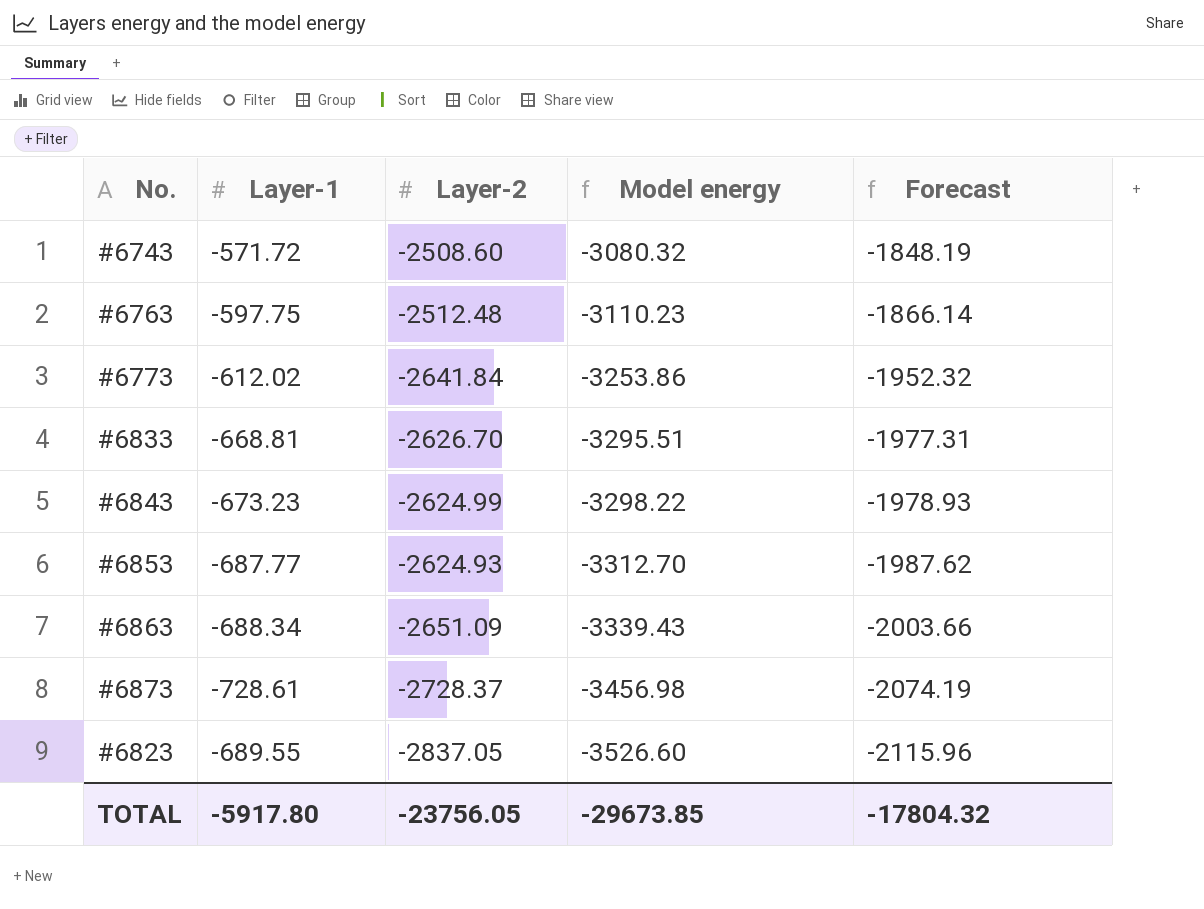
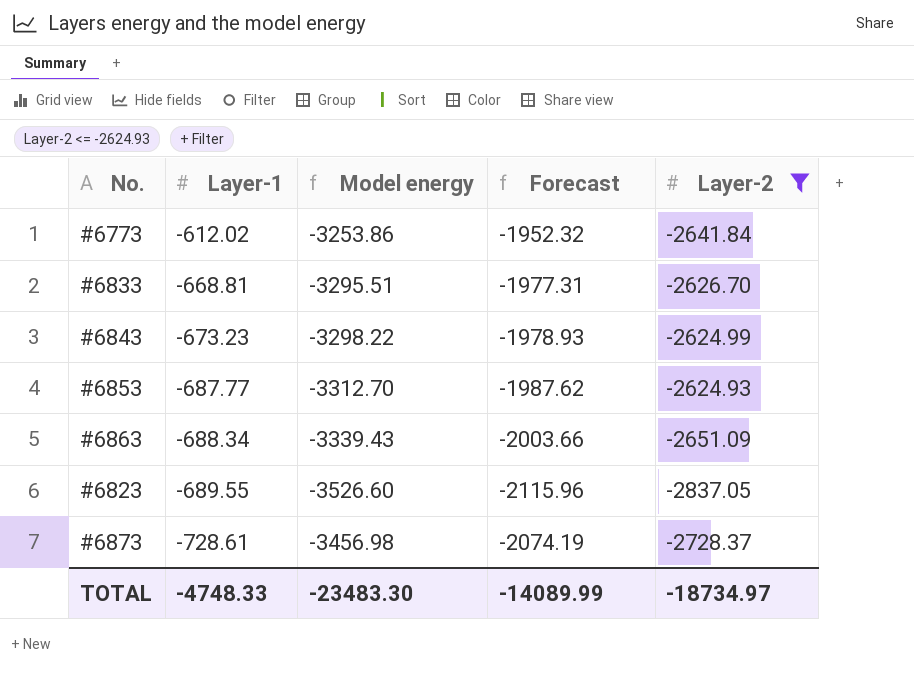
filter: none -> Layer-2 <= -2624.93
row order: Model energy descending -> Layer-1 descending
column Layer-2 | position: 3 -> 5
TOTAL | Layer-1: -5917.80 -> -4748.33
TOTAL | Model energy: -29673.85 -> -23483.30
TOTAL | Forecast: -17804.32 -> -14089.99
TOTAL | Layer-2: -23756.05 -> -18734.97

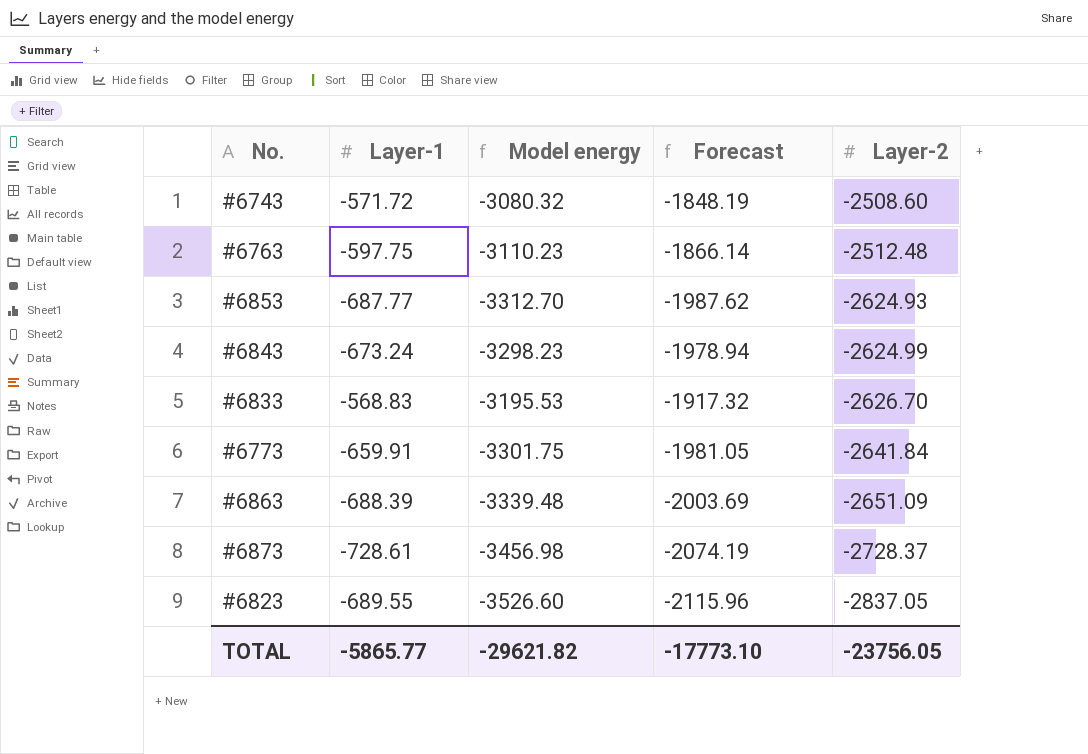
filter: Layer-2 <= -2624.93 -> none
row order: Layer-1 descending -> Layer-2 descending
#6843 | Layer-1: -673.23 -> -673.24
#6843 | Model energy: -3298.22 -> -3298.23
#6843 | Forecast: -1978.93 -> -1978.94
#6833 | Layer-1: -668.81 -> -568.83
#6833 | Model energy: -3295.51 -> -3195.53
#6833 | Forecast: -1977.31 -> -1917.32
#6773 | Layer-1: -612.02 -> -659.91
#6773 | Model energy: -3253.86 -> -3301.75
#6773 | Forecast: -1952.32 -> -1981.05
#6863 | Layer-1: -688.34 -> -688.39
#6863 | Model energy: -3339.43 -> -3339.48
#6863 | Forecast: -2003.66 -> -2003.69
TOTAL | Layer-1: -4748.33 -> -5865.77
TOTAL | Model energy: -23483.30 -> -29621.82
TOTAL | Forecast: -14089.99 -> -17773.10
TOTAL | Layer-2: -18734.97 -> -23756.05

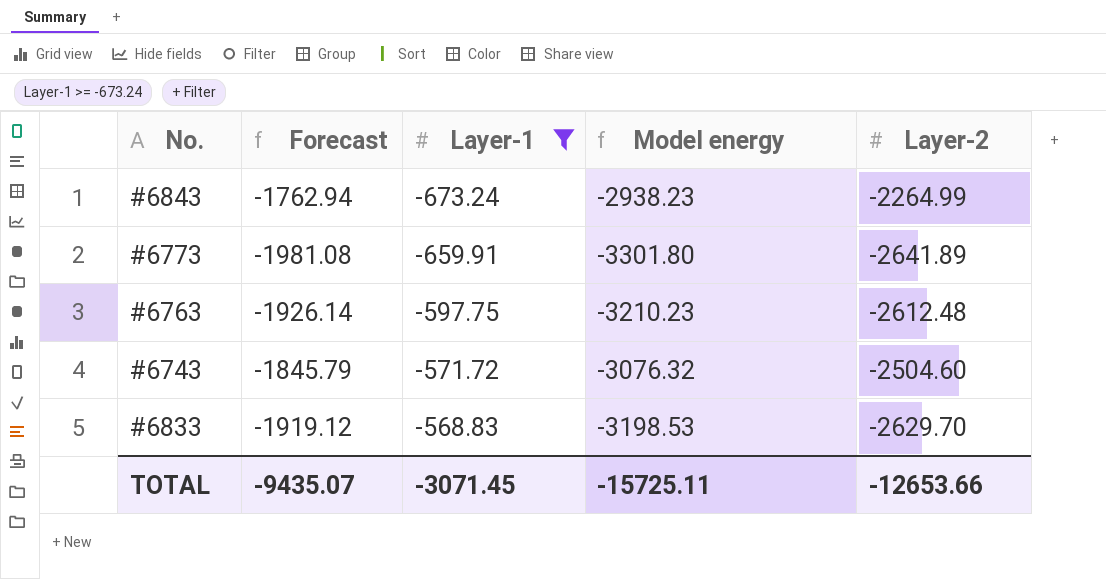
filter: none -> Layer-1 >= -673.24
row order: Layer-2 descending -> Layer-1 ascending
column Forecast | position: 4 -> 2
#6843 | Forecast: -1978.94 -> -1762.94
#6843 | Model energy: -3298.23 -> -2938.23
#6843 | Layer-2: -2624.99 -> -2264.99
#6773 | Forecast: -1981.05 -> -1981.08
#6773 | Model energy: -3301.75 -> -3301.80
#6773 | Layer-2: -2641.84 -> -2641.89
#6763 | Forecast: -1866.14 -> -1926.14
#6763 | Model energy: -3110.23 -> -3210.23
#6763 | Layer-2: -2512.48 -> -2612.48
#6743 | Forecast: -1848.19 -> -1845.79
#6743 | Model energy: -3080.32 -> -3076.32
#6743 | Layer-2: -2508.60 -> -2504.60
#6833 | Forecast: -1917.32 -> -1919.12
#6833 | Model energy: -3195.53 -> -3198.53
#6833 | Layer-2: -2626.70 -> -2629.70
TOTAL | Forecast: -17773.10 -> -9435.07
TOTAL | Layer-1: -5865.77 -> -3071.45
TOTAL | Model energy: -29621.82 -> -15725.11
TOTAL | Layer-2: -23756.05 -> -12653.66

